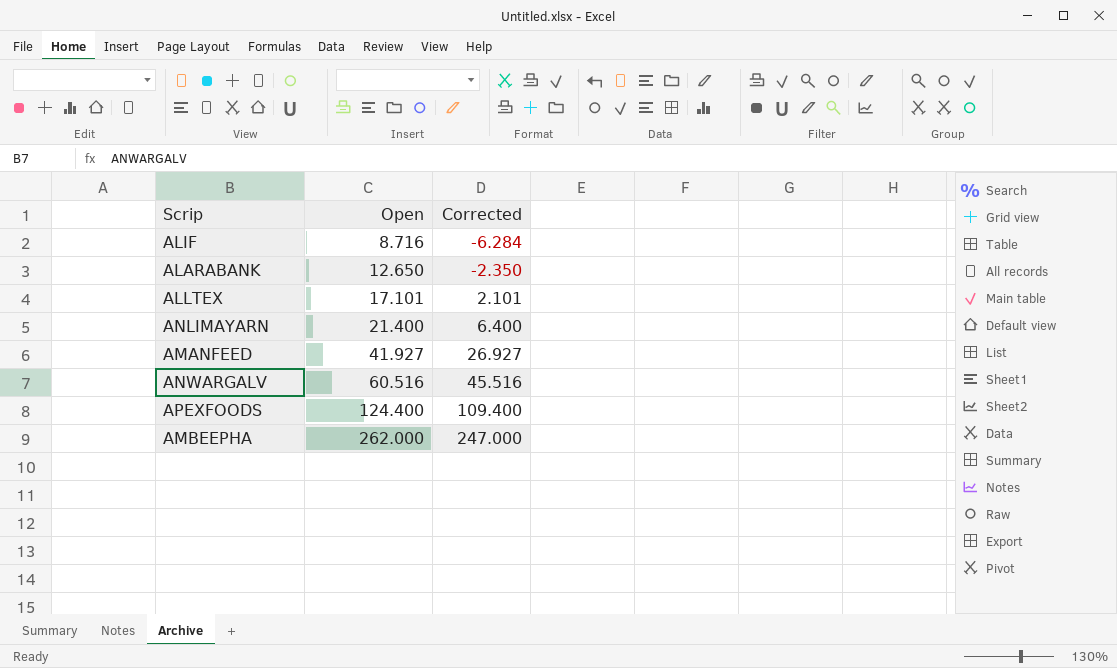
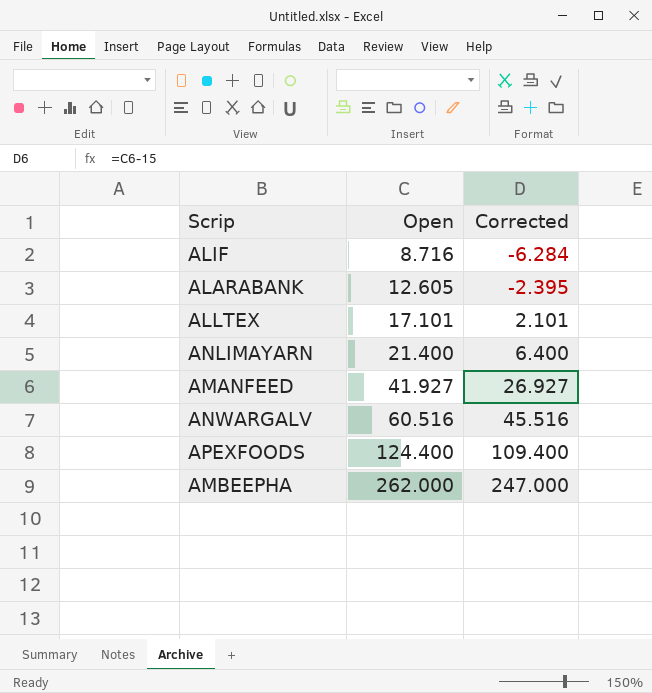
ALARABANK | Open: 12.650 -> 12.605
ALARABANK | Corrected: -2.350 -> -2.395

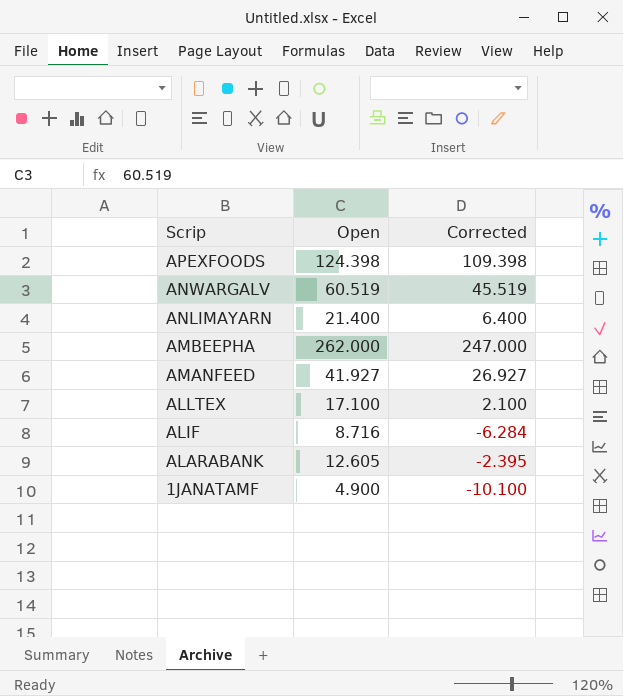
row order: Open ascending -> Scrip descending
APEXFOODS | Open: 124.400 -> 124.398
APEXFOODS | Corrected: 109.400 -> 109.398
ANWARGALV | Open: 60.516 -> 60.519
ANWARGALV | Corrected: 45.516 -> 45.519
ALLTEX | Open: 17.101 -> 17.100
ALLTEX | Corrected: 2.101 -> 2.100
row 1JANATAMF: none -> 4.900 | -10.100

